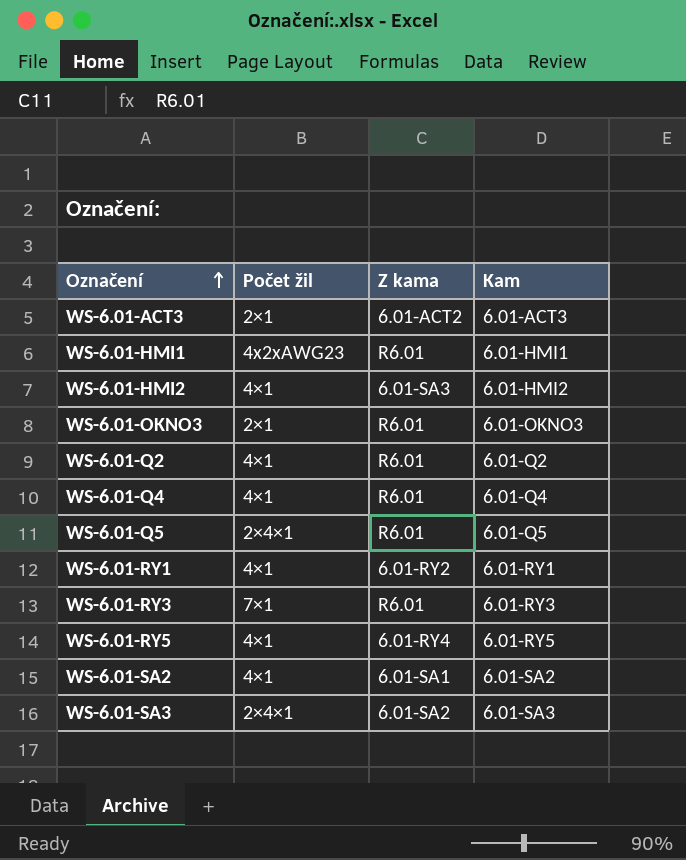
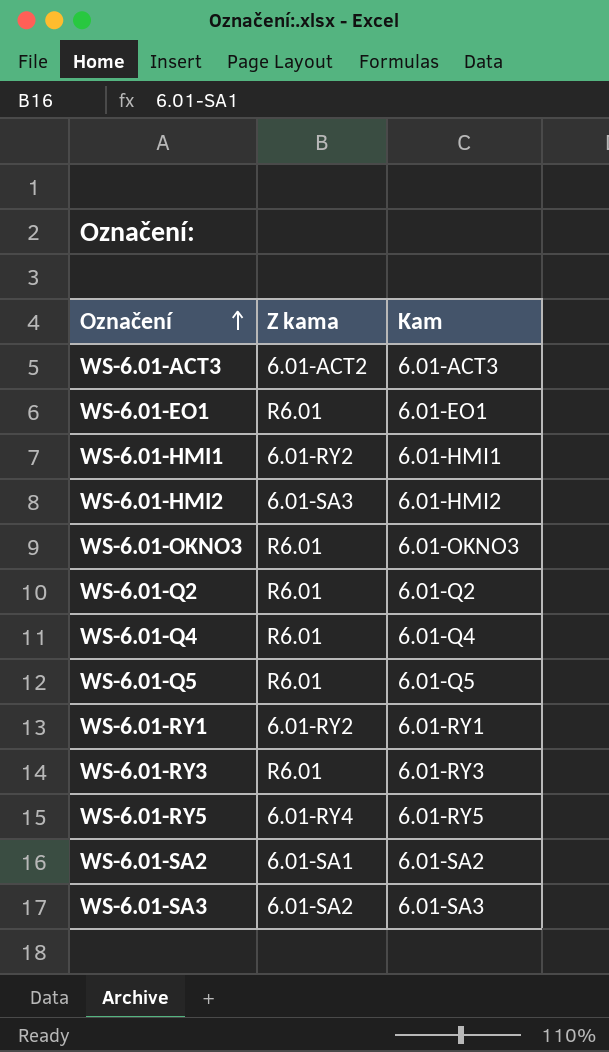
column Počet žil | position: 2 -> none
row WS-6.01-EO1: none -> R6.01 | 6.01-EO1
WS-6.01-HMI1 | Z kama: R6.01 -> 6.01-RY2

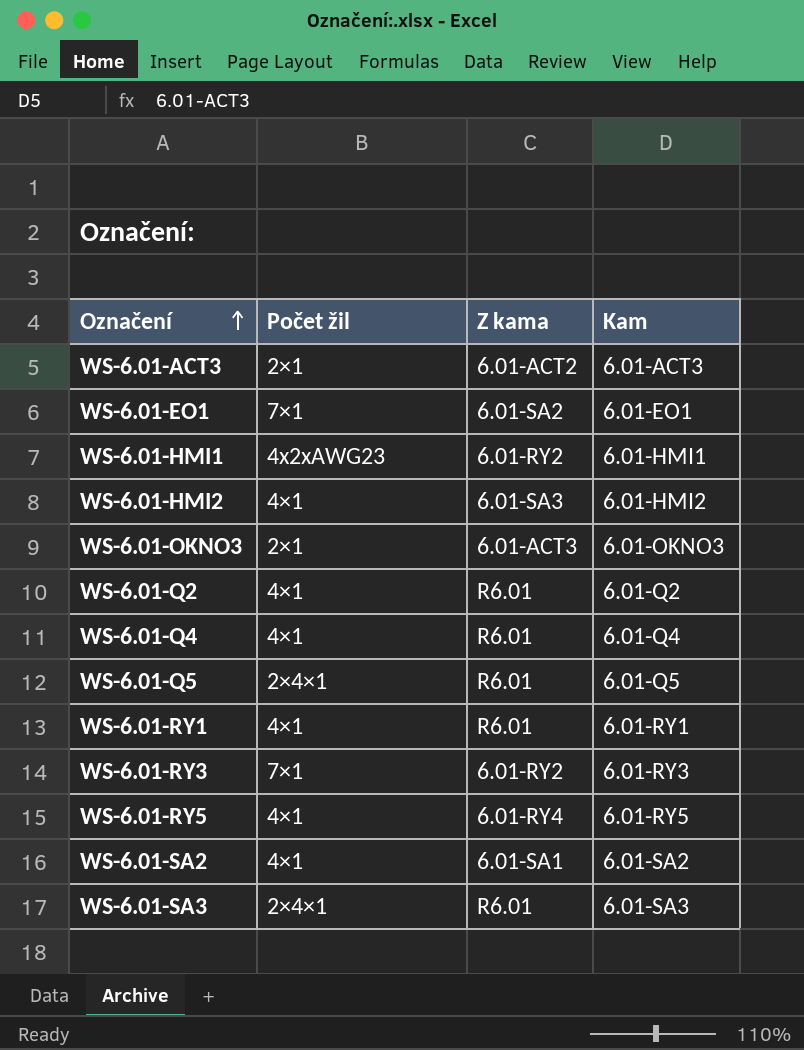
column Počet žil | position: none -> 2
WS-6.01-EO1 | Z kama: R6.01 -> 6.01-SA2
WS-6.01-OKNO3 | Z kama: R6.01 -> 6.01-ACT3
WS-6.01-RY1 | Z kama: 6.01-RY2 -> R6.01
WS-6.01-RY3 | Z kama: R6.01 -> 6.01-RY2
WS-6.01-SA3 | Z kama: 6.01-SA2 -> R6.01

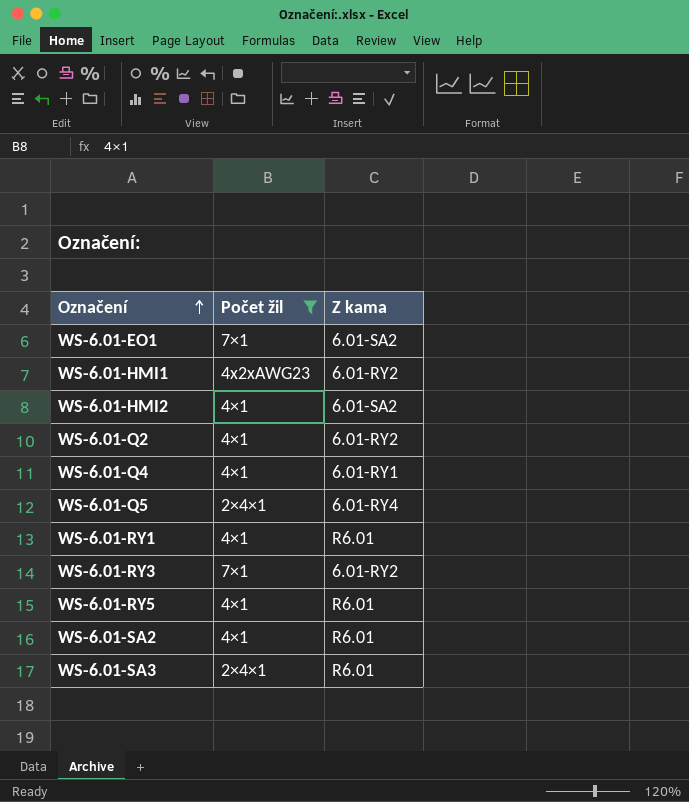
filter: none -> Počet žil != 2×1
column Kam | position: 4 -> none
WS-6.01-HMI2 | Z kama: 6.01-SA3 -> 6.01-SA2
WS-6.01-Q2 | Z kama: R6.01 -> 6.01-RY2
WS-6.01-Q4 | Z kama: R6.01 -> 6.01-RY1
WS-6.01-Q5 | Z kama: R6.01 -> 6.01-RY4
WS-6.01-RY5 | Z kama: 6.01-RY4 -> R6.01
WS-6.01-SA2 | Z kama: 6.01-SA1 -> R6.01

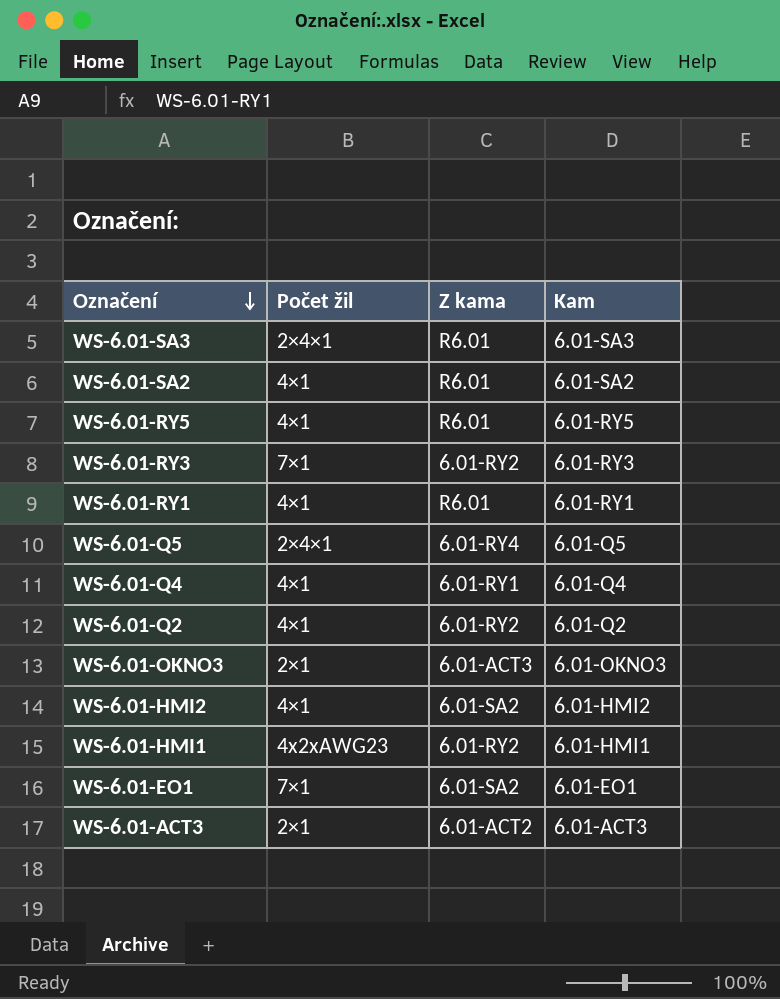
filter: Počet žil != 2×1 -> none
row order: Označení ascending -> Označení descending
column Kam | position: none -> 4

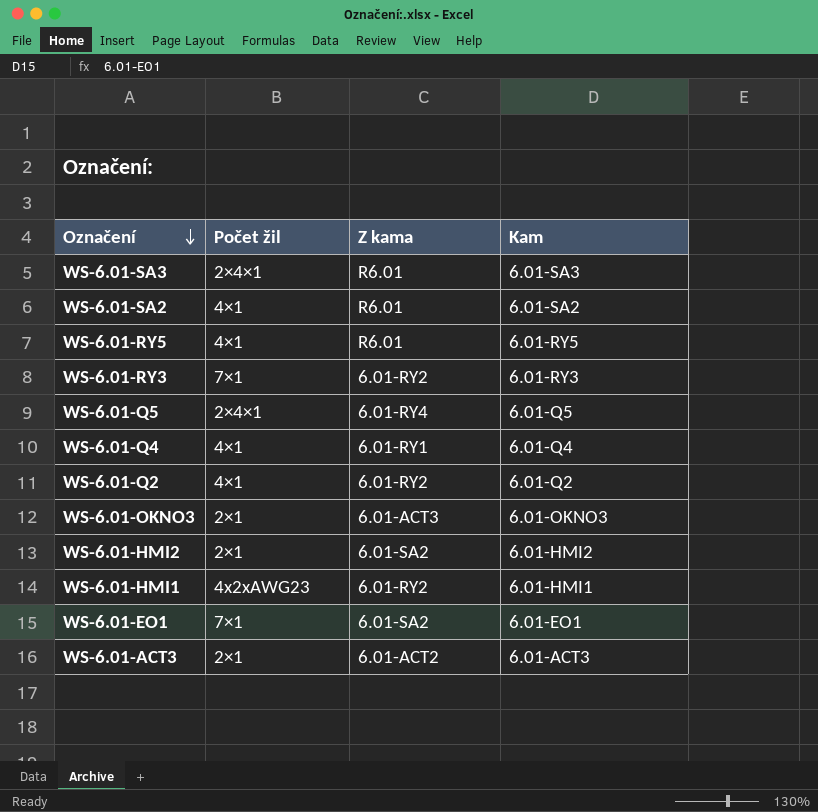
row WS-6.01-RY1: 4×1 | R6.01 | 6.01-RY1 -> none
WS-6.01-HMI2 | Počet žil: 4×1 -> 2×1

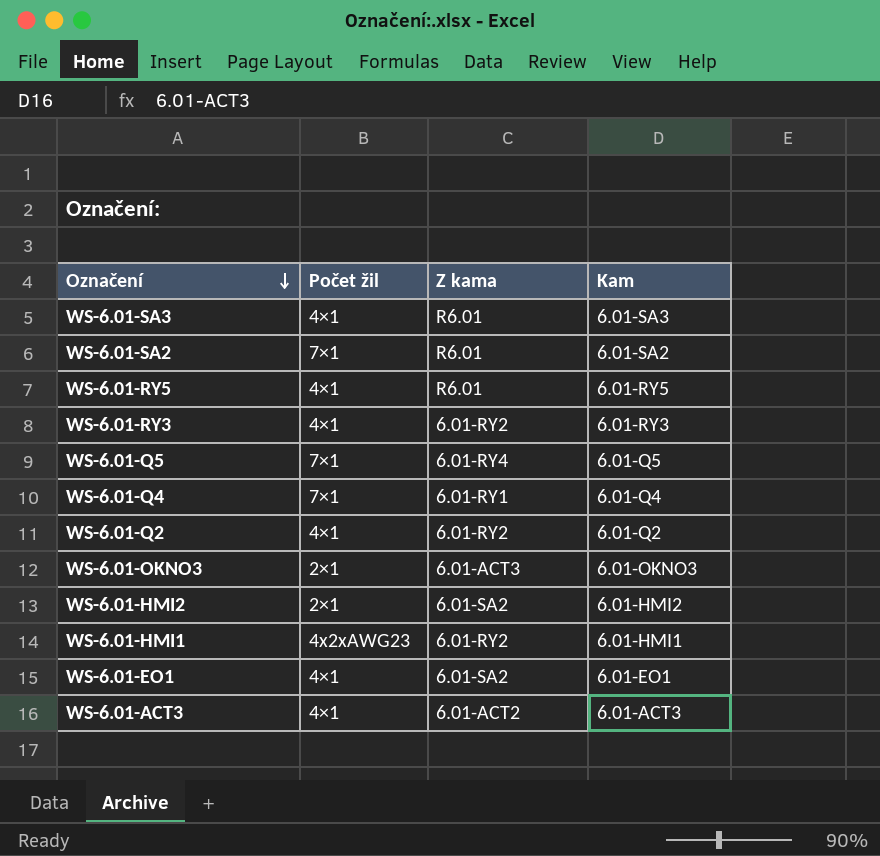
WS-6.01-SA3 | Počet žil: 2×4×1 -> 4×1
WS-6.01-SA2 | Počet žil: 4×1 -> 7×1
WS-6.01-RY3 | Počet žil: 7×1 -> 4×1
WS-6.01-Q5 | Počet žil: 2×4×1 -> 7×1
WS-6.01-Q4 | Počet žil: 4×1 -> 7×1
WS-6.01-EO1 | Počet žil: 7×1 -> 4×1
WS-6.01-ACT3 | Počet žil: 2×1 -> 4×1

